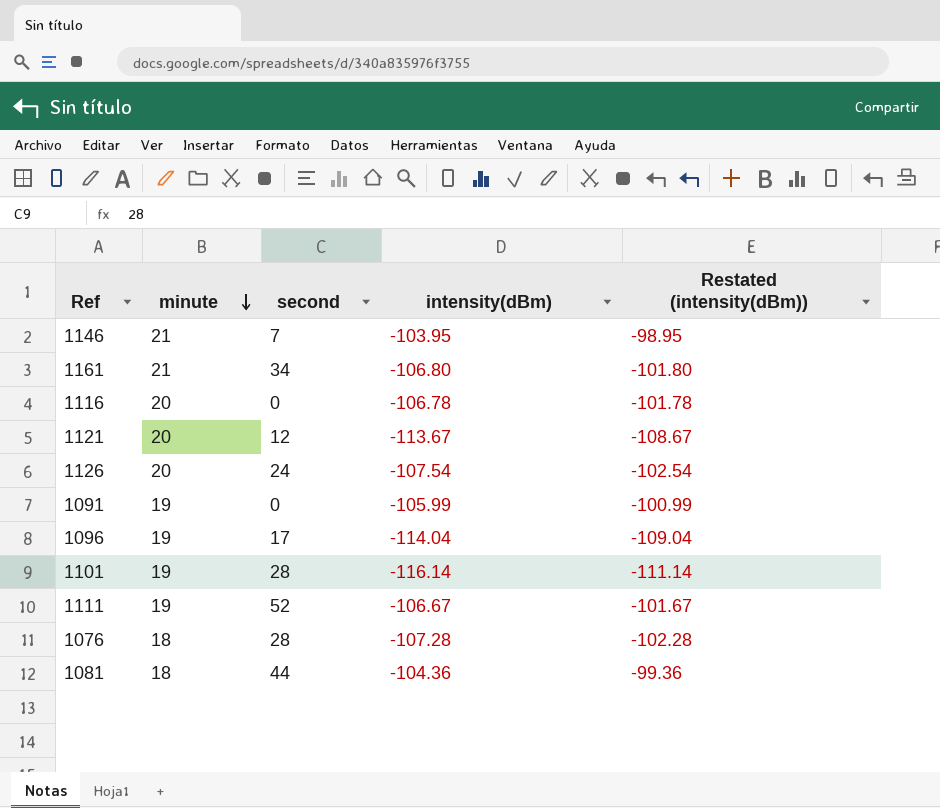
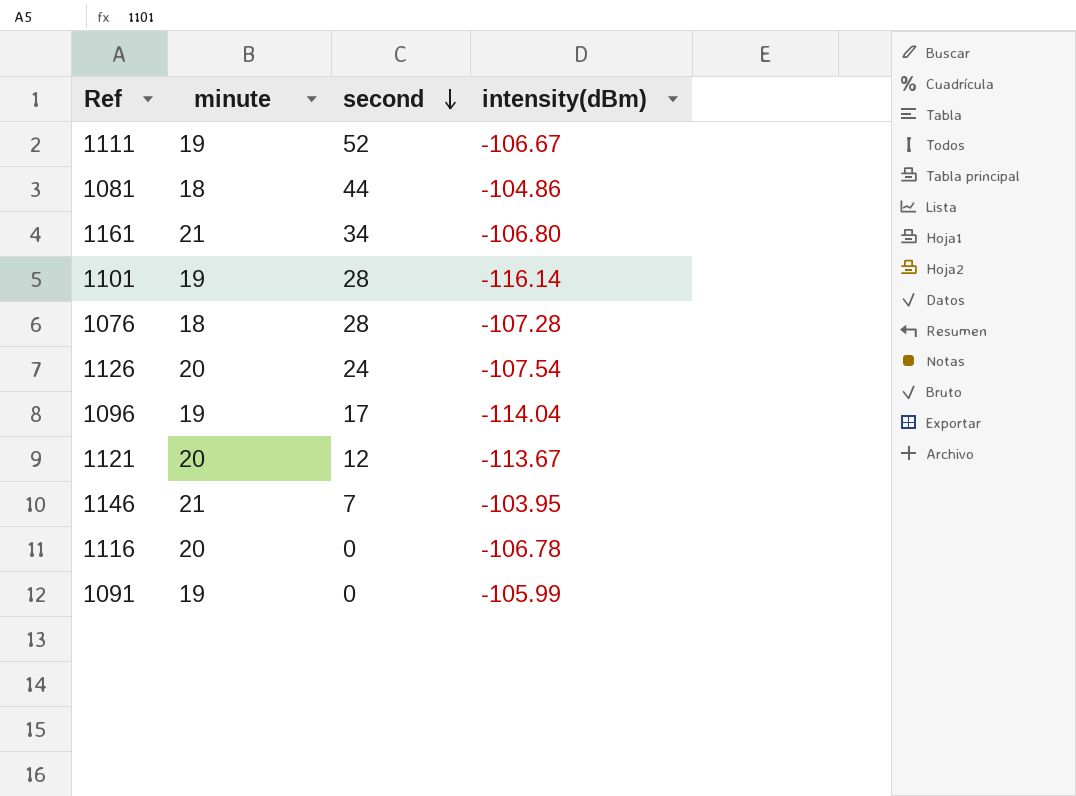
row order: minute descending -> second descending
column Restated (intensity(dBm)) | formula: [intensity(dBm)] + 5 -> none
1081 | intensity(dBm): -104.36 -> -104.86

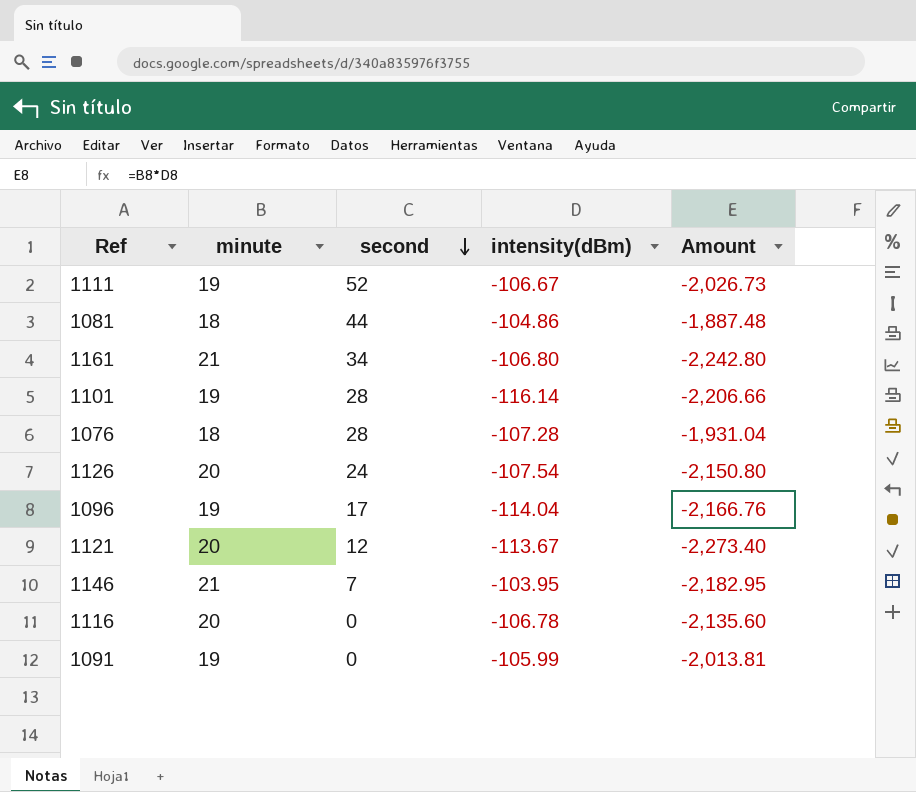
column Amount | formula: none -> [minute] * [intensity(dBm)]

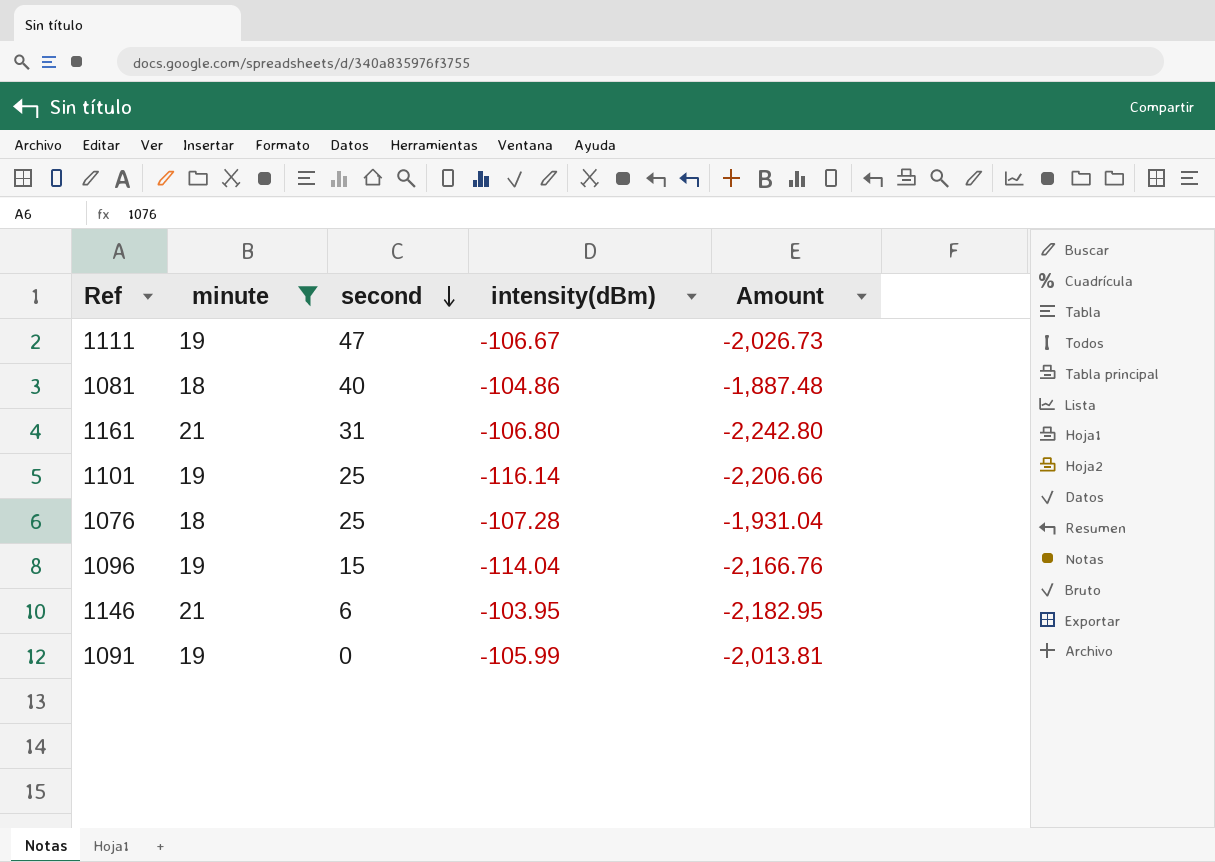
filter: none -> minute != 20
1111 | second: 52 -> 47
1081 | second: 44 -> 40
1161 | second: 34 -> 31
1101 | second: 28 -> 25
1076 | second: 28 -> 25
1096 | second: 17 -> 15
1146 | second: 7 -> 6

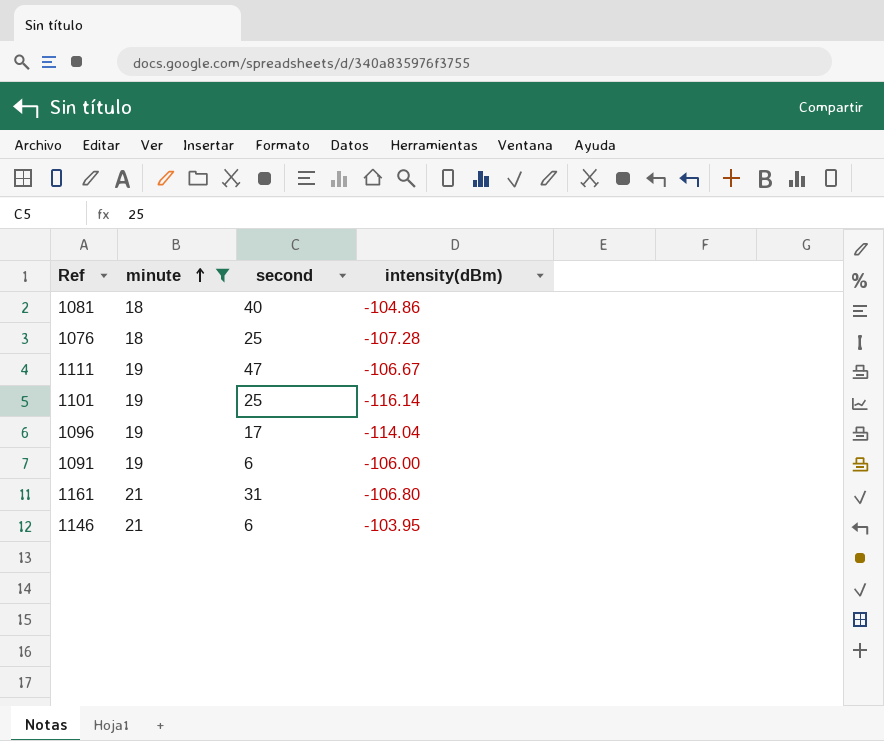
row order: second descending -> minute ascending
column Amount | formula: [minute] * [intensity(dBm)] -> none
1096 | second: 15 -> 17
1091 | second: 0 -> 6
1091 | intensity(dBm): -105.99 -> -106.00

